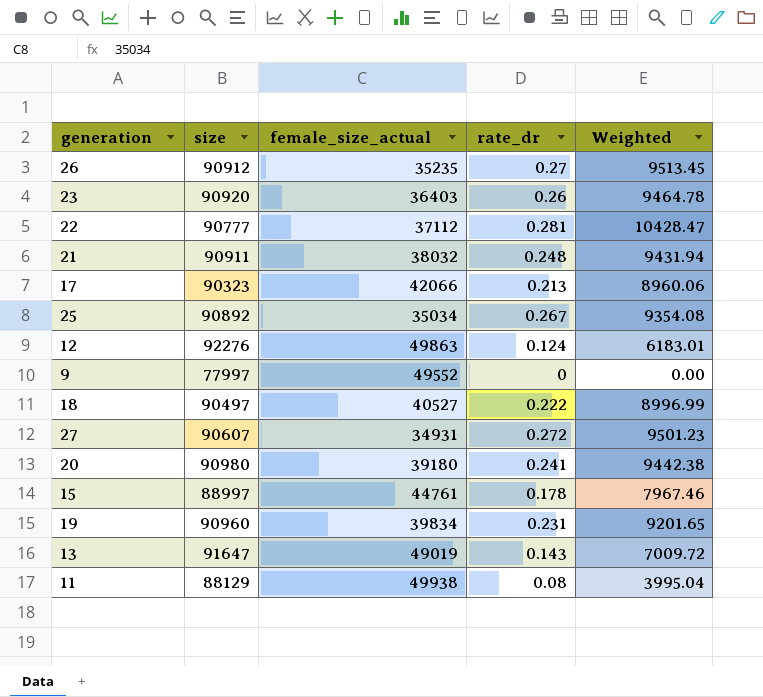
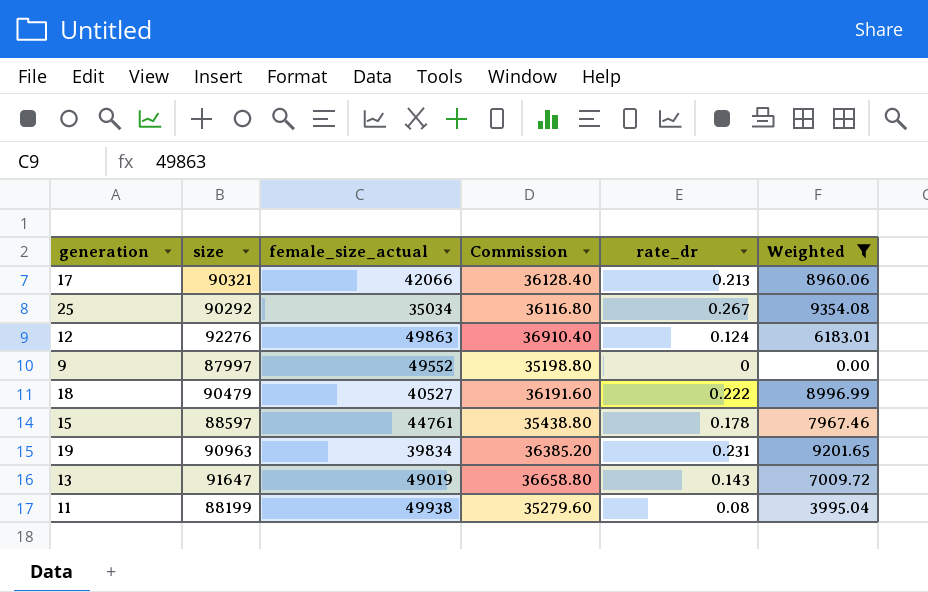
filter: none -> Weighted <= 9354.08
column Commission | formula: none -> [size] * 0.4
17 | size: 90323 -> 90321
25 | size: 90892 -> 90292
9 | size: 77997 -> 87997
18 | size: 90497 -> 90479
15 | size: 88997 -> 88597
19 | size: 90960 -> 90963
11 | size: 88129 -> 88199

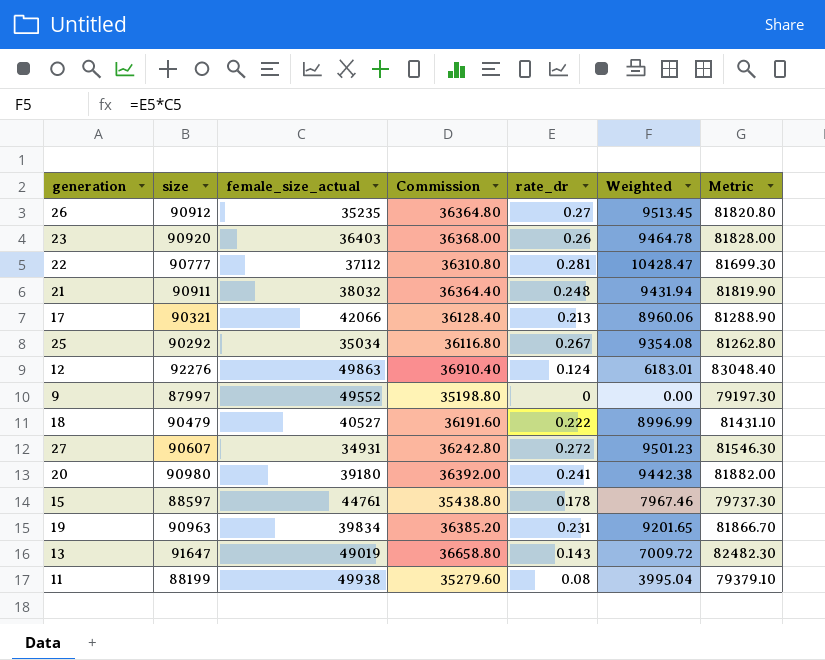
filter: Weighted <= 9354.08 -> none
column Metric | formula: none -> [size] * 0.9

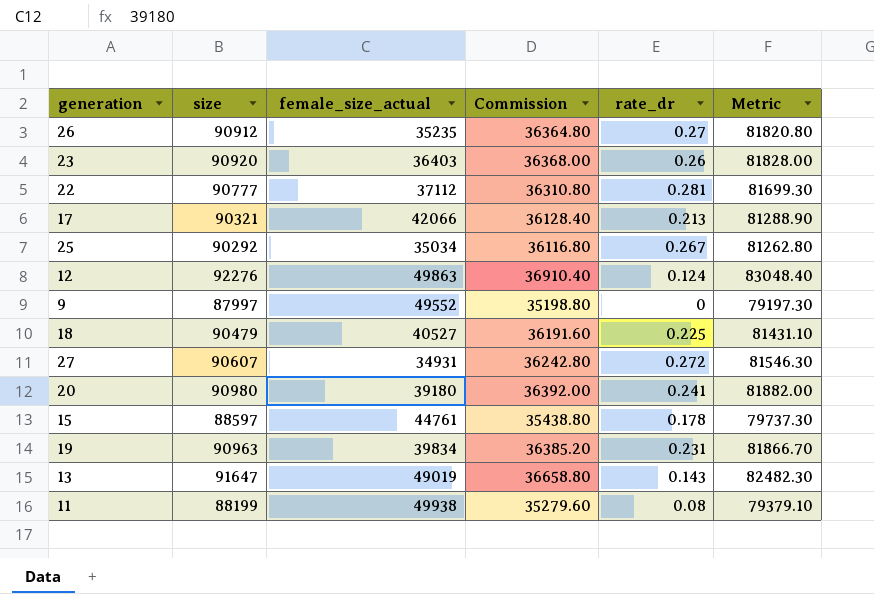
column Weighted | formula: [female_size_actual] * [rate_dr] -> none
row 21: 90911 | 38032 | 36364.40 | 0.248 | 9431.94 | 81819.90 -> none
18 | rate_dr: 0.222 -> 0.225

